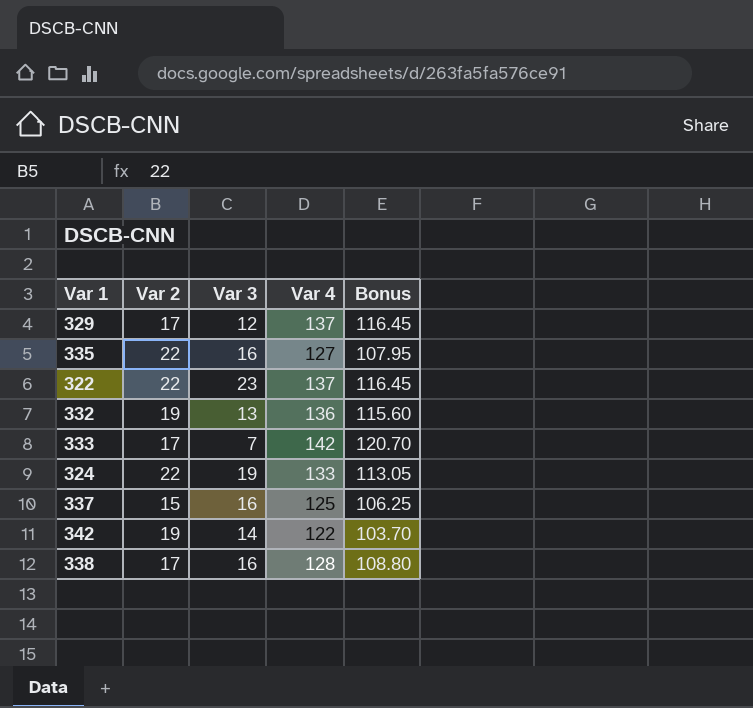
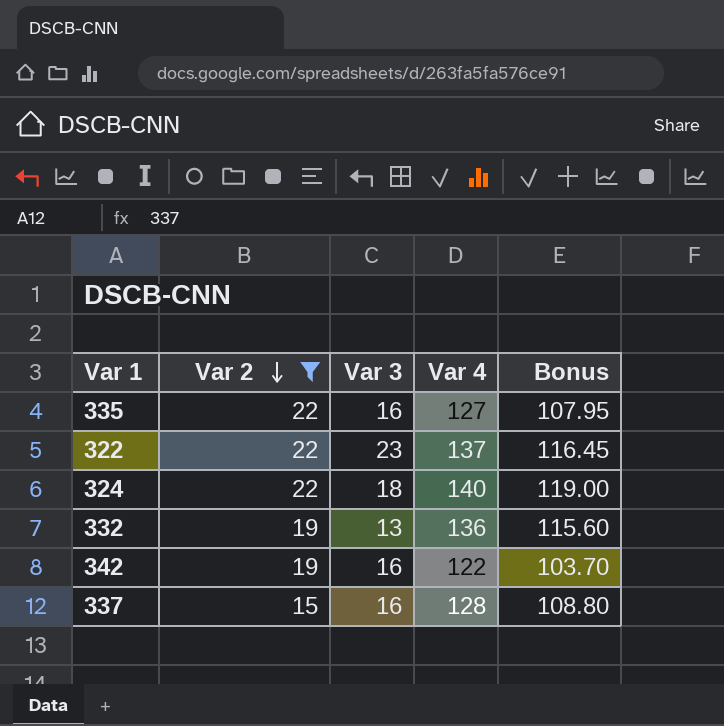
filter: none -> Var 2 != 17
row order: none -> Var 2 descending
324 | Var 3: 19 -> 18
324 | Var 4: 133 -> 140
324 | Bonus: 113.05 -> 119.00
342 | Var 3: 14 -> 16
337 | Var 4: 125 -> 128
337 | Bonus: 106.25 -> 108.80

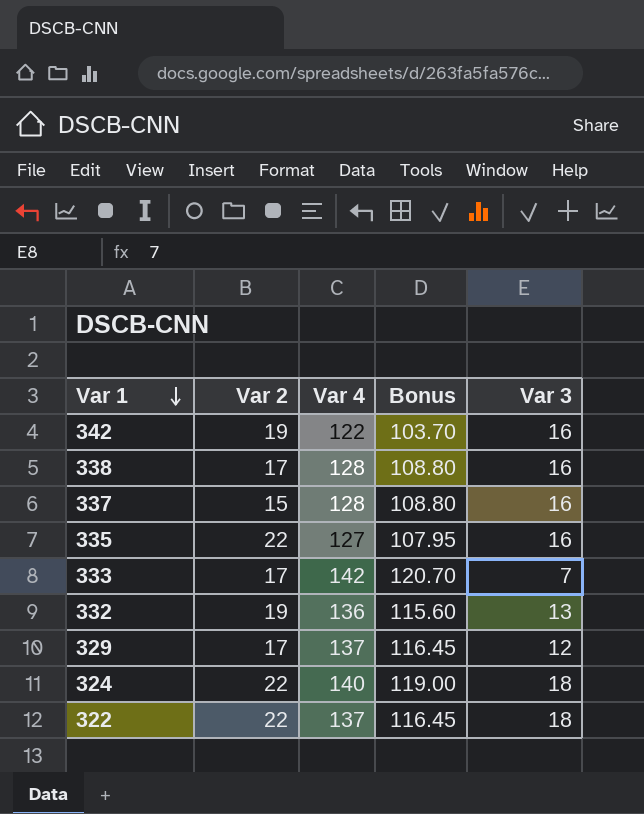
filter: Var 2 != 17 -> none
row order: Var 2 descending -> Var 1 descending
column Var 3 | position: 3 -> 5
322 | Var 3: 23 -> 18

